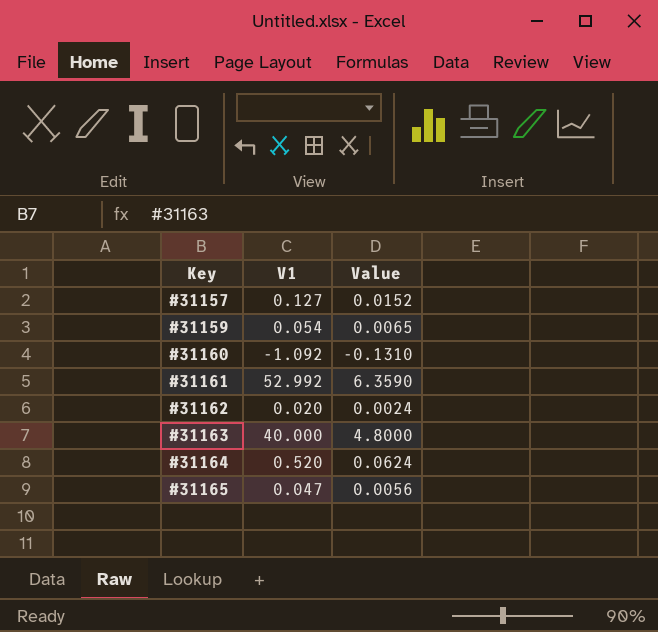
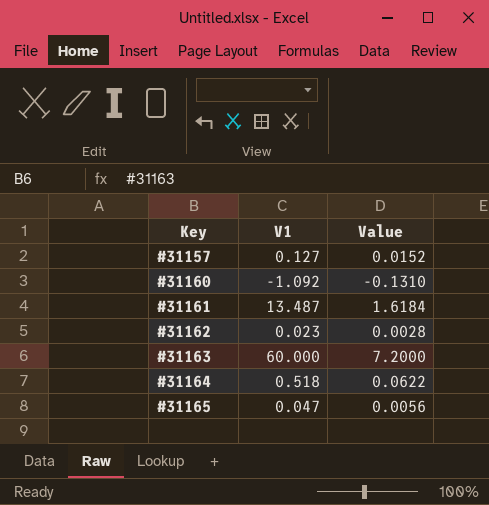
row #31159: 0.054 | 0.0065 -> none
#31161 | V1: 52.992 -> 13.487
#31161 | Value: 6.3590 -> 1.6184
#31162 | V1: 0.020 -> 0.023
#31162 | Value: 0.0024 -> 0.0028
#31163 | V1: 40.000 -> 60.000
#31163 | Value: 4.8000 -> 7.2000
#31164 | V1: 0.520 -> 0.518
#31164 | Value: 0.0624 -> 0.0622

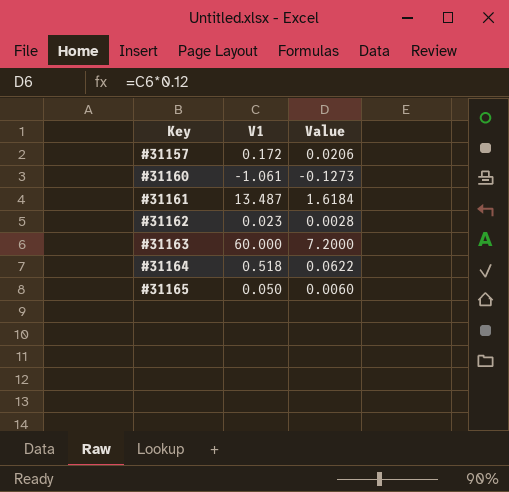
#31157 | V1: 0.127 -> 0.172
#31157 | Value: 0.0152 -> 0.0206
#31160 | V1: -1.092 -> -1.061
#31160 | Value: -0.1310 -> -0.1273
#31165 | V1: 0.047 -> 0.050
#31165 | Value: 0.0056 -> 0.0060

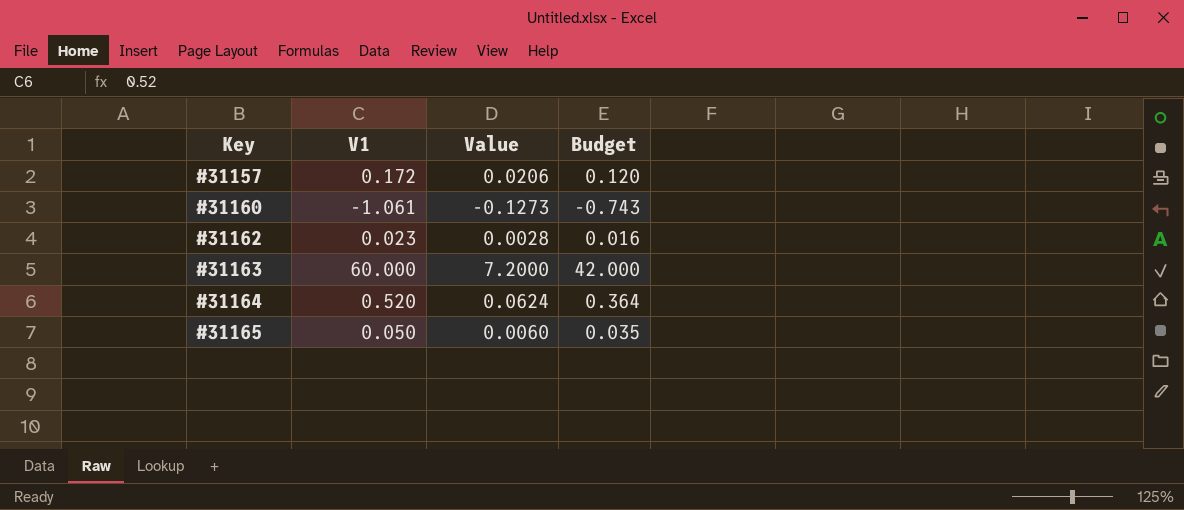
column Budget | formula: none -> [V1] * 0.7
row #31161: 13.487 | 1.6184 -> none
#31164 | V1: 0.518 -> 0.520
#31164 | Value: 0.0622 -> 0.0624

